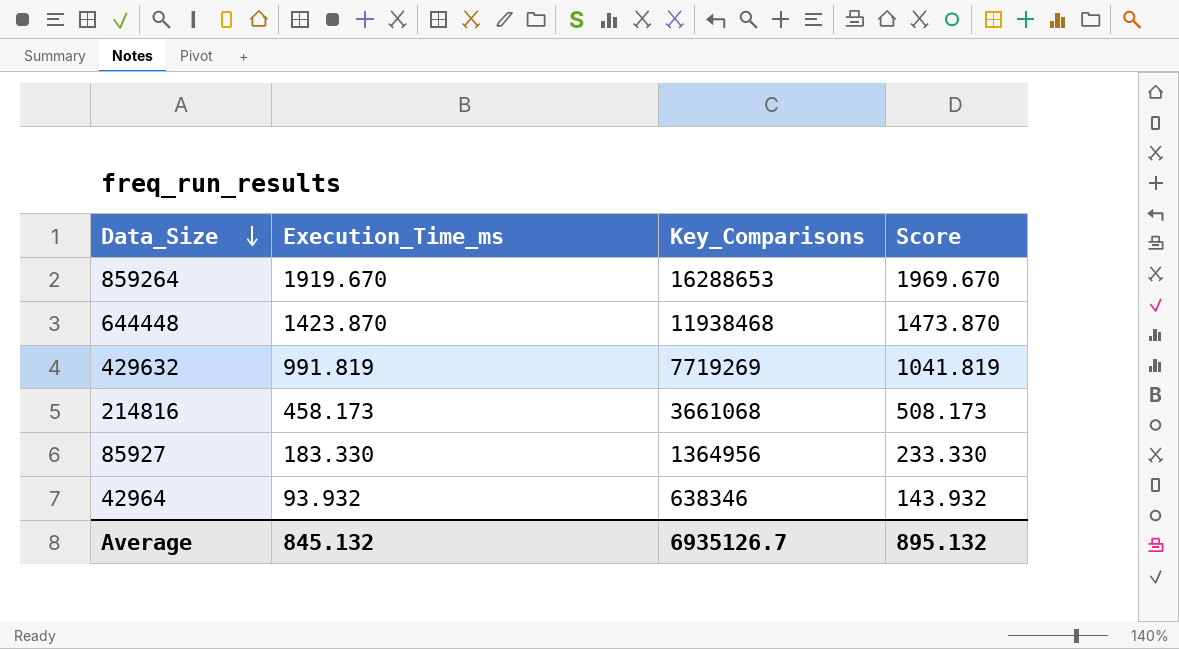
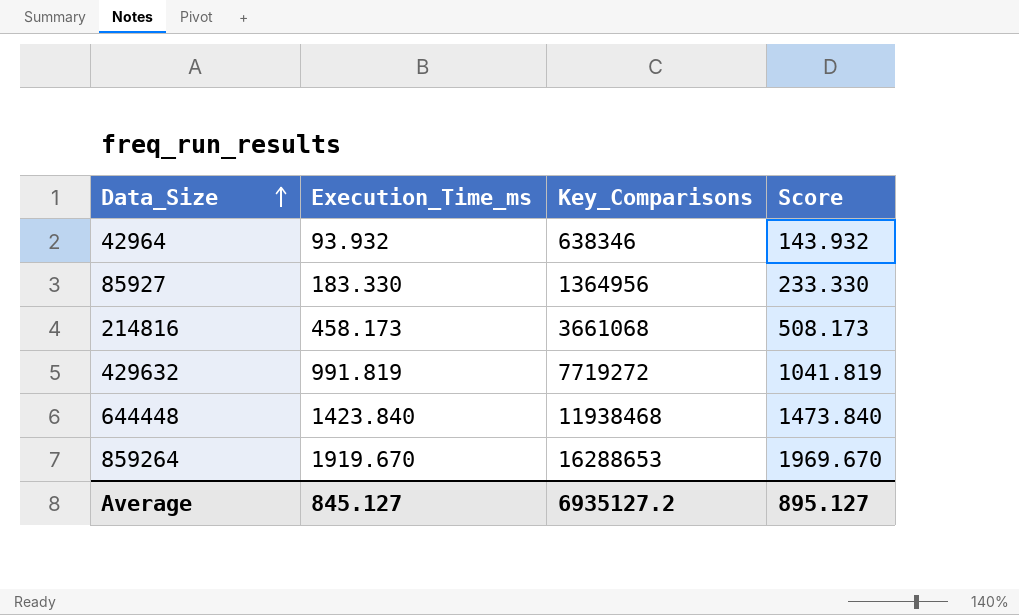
row order: Data_Size descending -> Data_Size ascending
429632 | Key_Comparisons: 7719269 -> 7719272
644448 | Execution_Time_ms: 1423.870 -> 1423.840
644448 | Score: 1473.870 -> 1473.840
Average | Execution_Time_ms: 845.132 -> 845.127
Average | Key_Comparisons: 6935126.7 -> 6935127.2
Average | Score: 895.132 -> 895.127

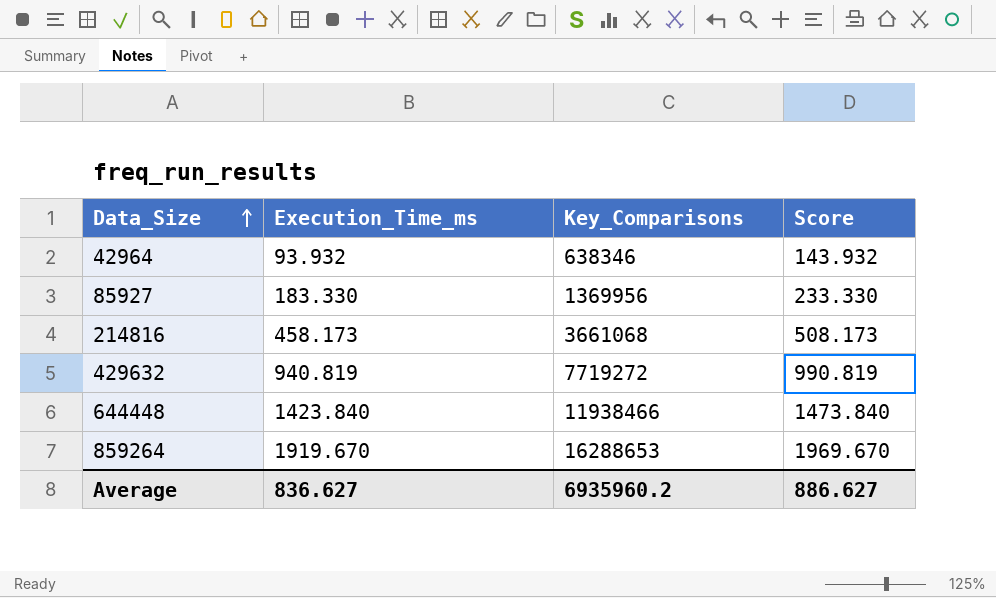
85927 | Key_Comparisons: 1364956 -> 1369956
429632 | Execution_Time_ms: 991.819 -> 940.819
429632 | Score: 1041.819 -> 990.819
644448 | Key_Comparisons: 11938468 -> 11938466
Average | Execution_Time_ms: 845.127 -> 836.627
Average | Key_Comparisons: 6935127.2 -> 6935960.2
Average | Score: 895.127 -> 886.627

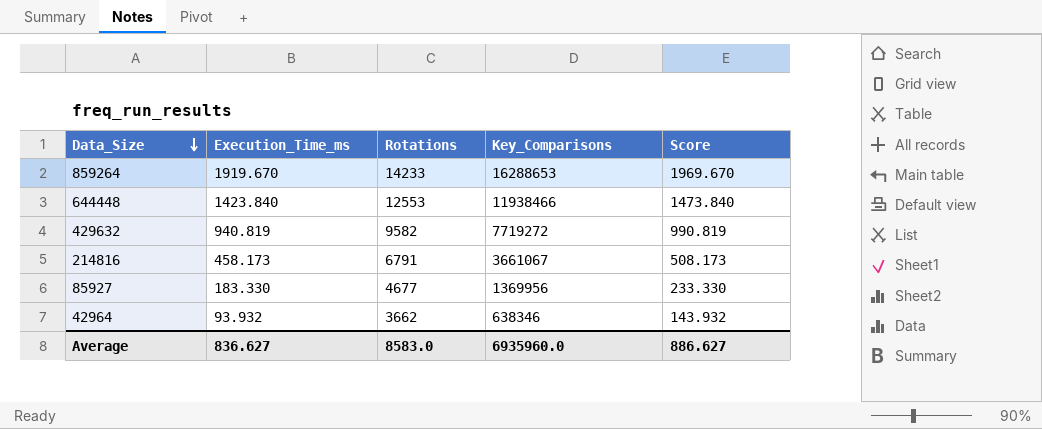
row order: Data_Size ascending -> Data_Size descending
column Rotations | position: none -> 3
214816 | Key_Comparisons: 3661068 -> 3661067
Average | Key_Comparisons: 6935960.2 -> 6935960.0

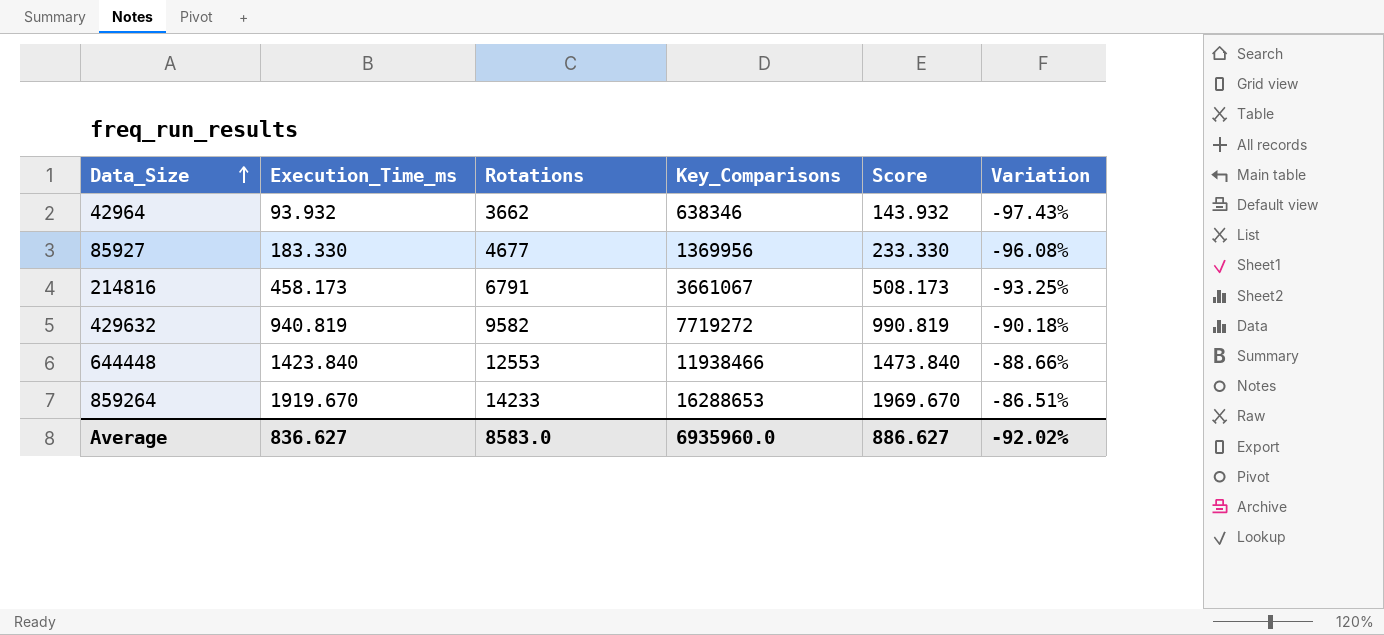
row order: Data_Size descending -> Data_Size ascending
column Variation | formula: none -> ([Execution_Time_ms] - [Rotations]) / [Rotations]

